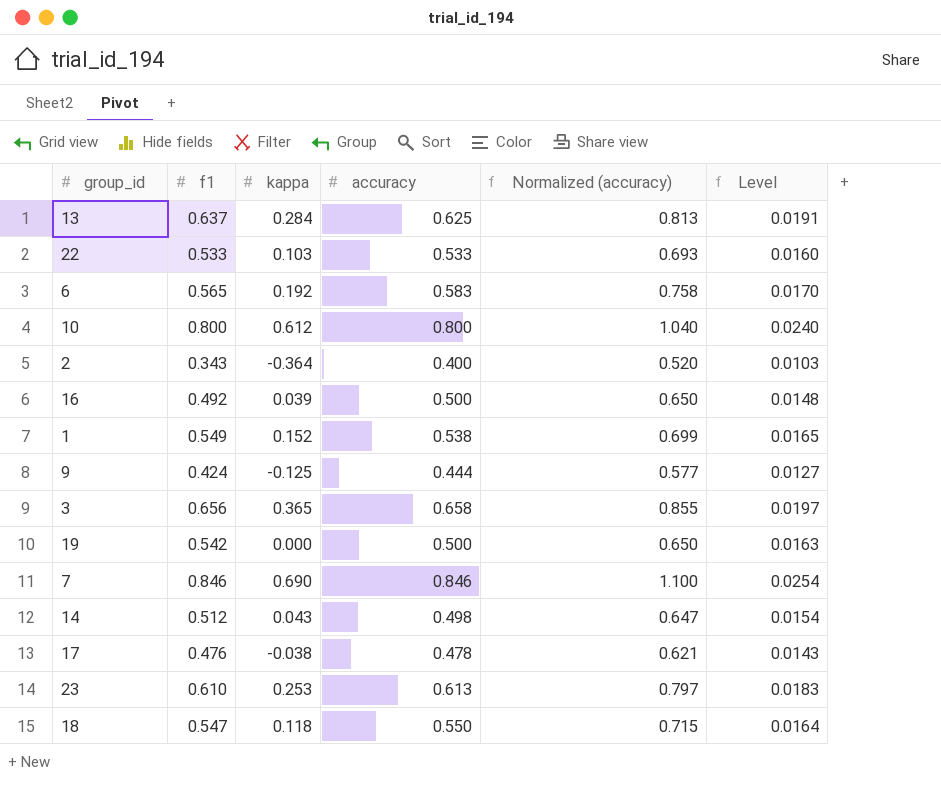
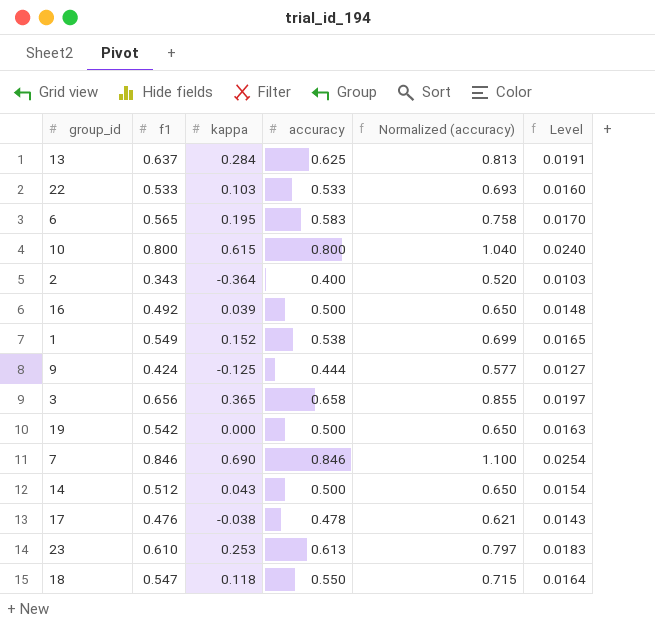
6 | kappa: 0.192 -> 0.195
10 | kappa: 0.612 -> 0.615
14 | accuracy: 0.498 -> 0.500
14 | Normalized (accuracy): 0.647 -> 0.650

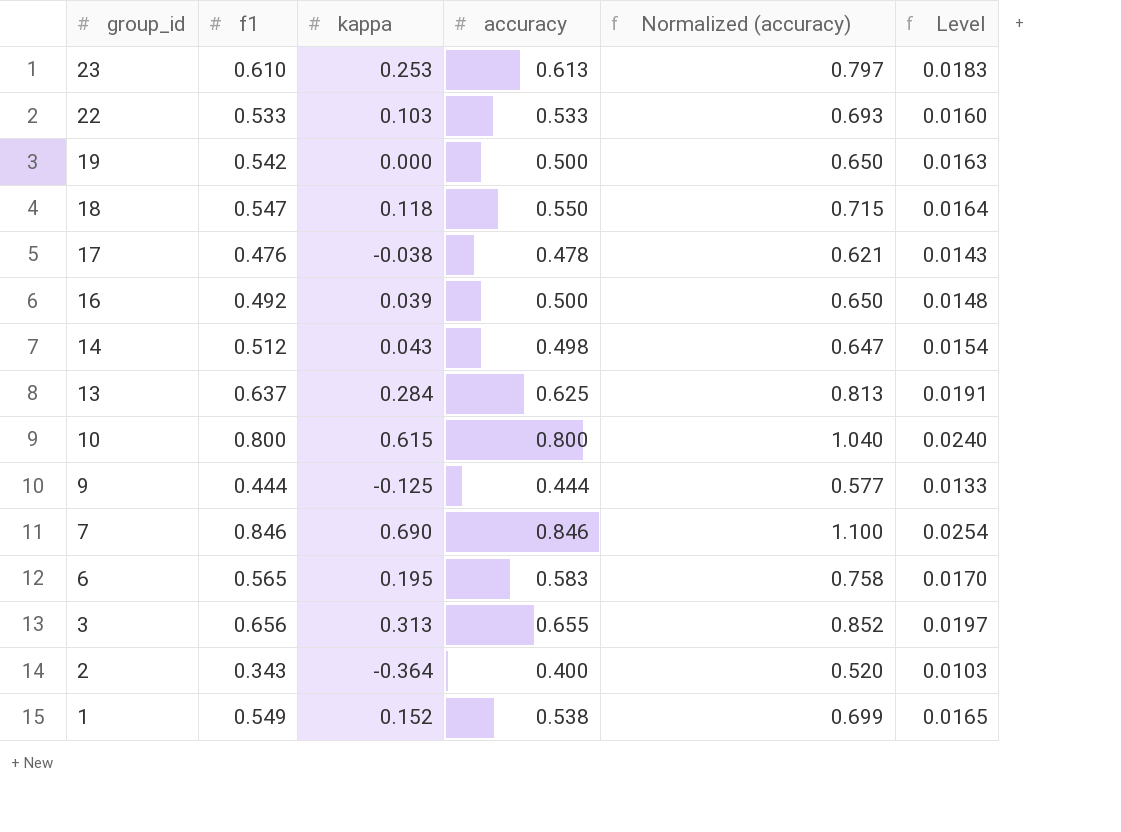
row order: none -> group_id descending
14 | accuracy: 0.500 -> 0.498
14 | Normalized (accuracy): 0.650 -> 0.647
9 | f1: 0.424 -> 0.444
9 | Level: 0.0127 -> 0.0133
3 | kappa: 0.365 -> 0.313
3 | accuracy: 0.658 -> 0.655
3 | Normalized (accuracy): 0.855 -> 0.852

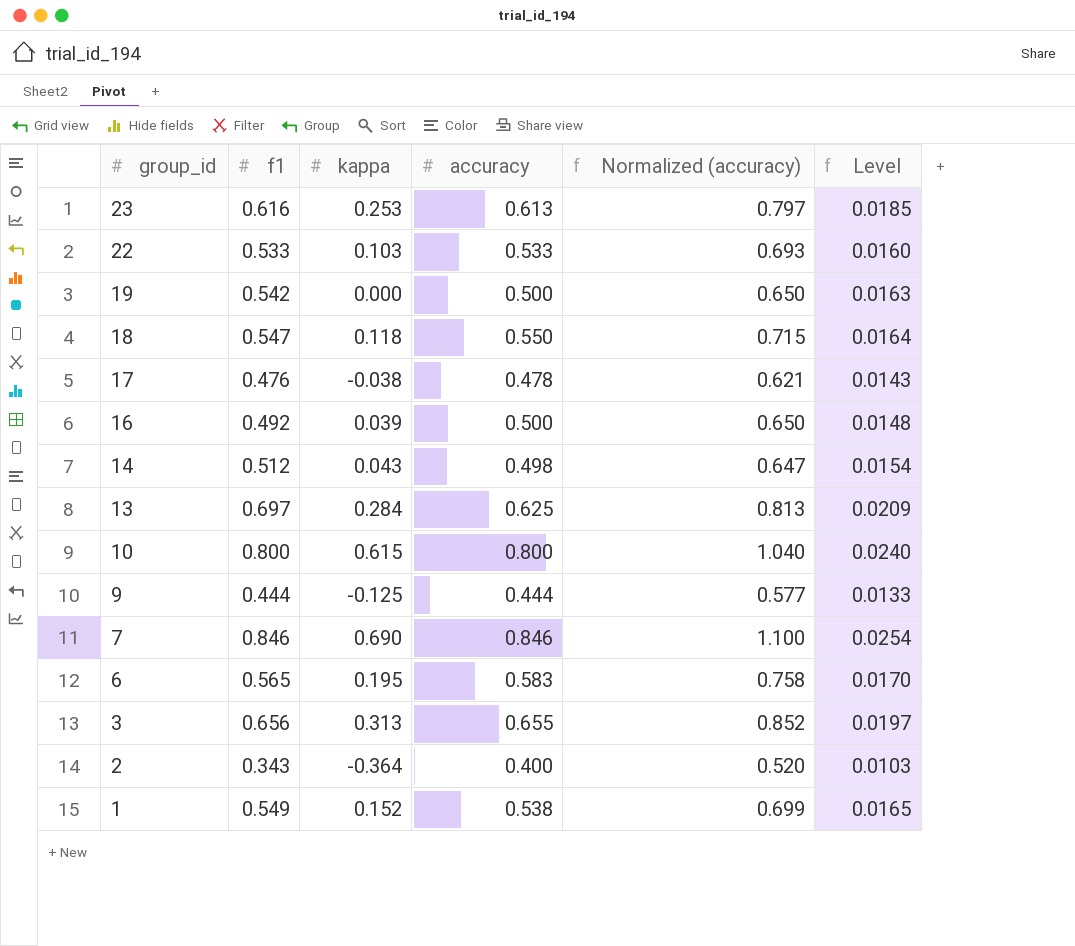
23 | f1: 0.610 -> 0.616
23 | Level: 0.0183 -> 0.0185
13 | f1: 0.637 -> 0.697
13 | Level: 0.0191 -> 0.0209

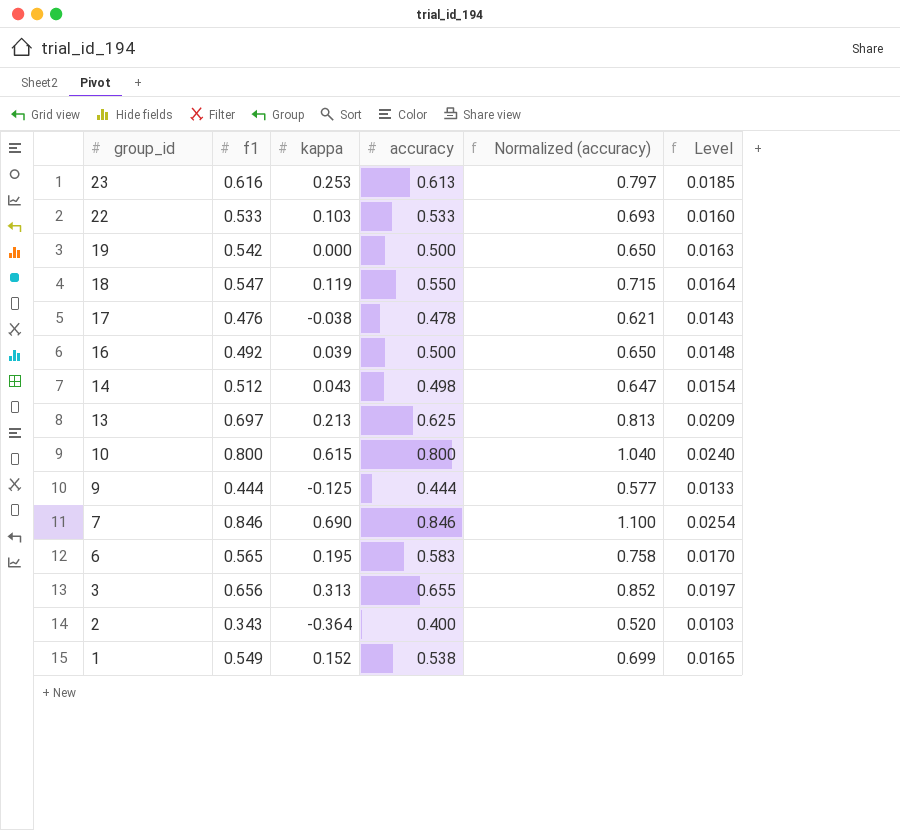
18 | kappa: 0.118 -> 0.119
13 | kappa: 0.284 -> 0.213

